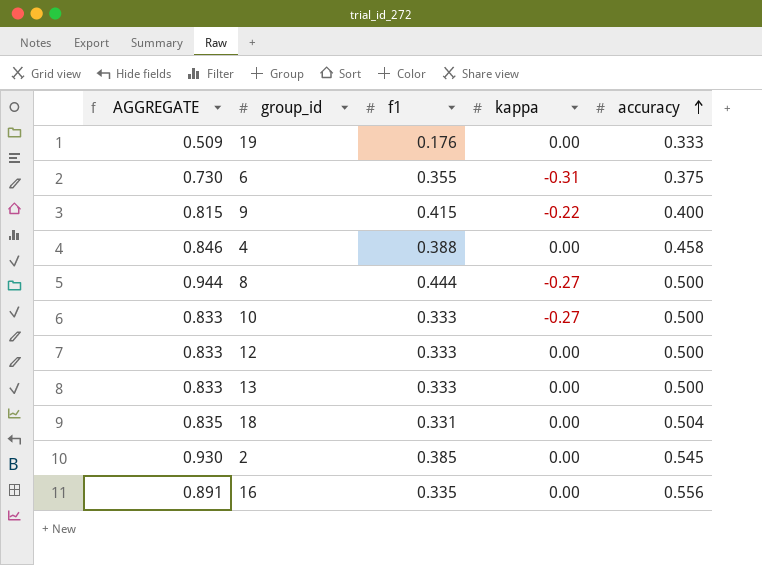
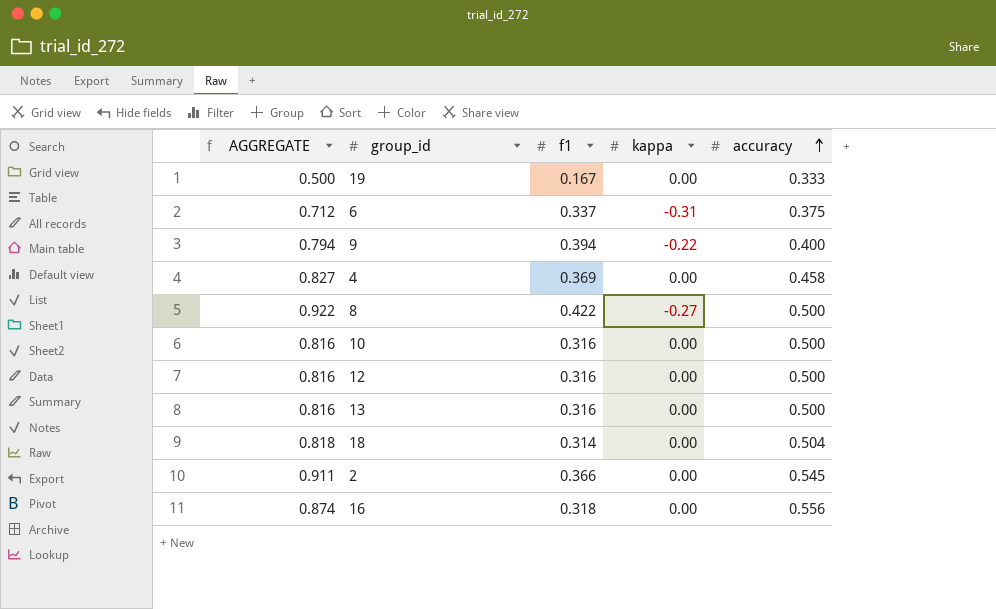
19 | AGGREGATE: 0.509 -> 0.500
19 | f1: 0.176 -> 0.167
6 | AGGREGATE: 0.730 -> 0.712
6 | f1: 0.355 -> 0.337
9 | AGGREGATE: 0.815 -> 0.794
9 | f1: 0.415 -> 0.394
4 | AGGREGATE: 0.846 -> 0.827
4 | f1: 0.388 -> 0.369
8 | AGGREGATE: 0.944 -> 0.922
8 | f1: 0.444 -> 0.422
10 | AGGREGATE: 0.833 -> 0.816
10 | f1: 0.333 -> 0.316
10 | kappa: -0.27 -> 0.00
12 | AGGREGATE: 0.833 -> 0.816
12 | f1: 0.333 -> 0.316
13 | AGGREGATE: 0.833 -> 0.816
13 | f1: 0.333 -> 0.316
18 | AGGREGATE: 0.835 -> 0.818
18 | f1: 0.331 -> 0.314
2 | AGGREGATE: 0.930 -> 0.911
2 | f1: 0.385 -> 0.366
16 | AGGREGATE: 0.891 -> 0.874
16 | f1: 0.335 -> 0.318

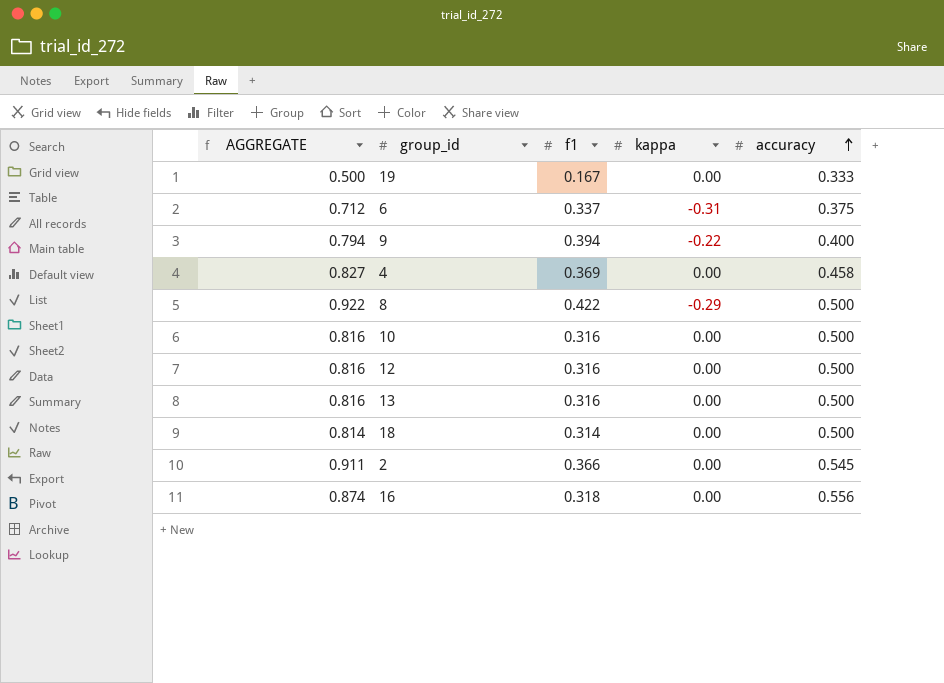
8 | kappa: -0.27 -> -0.29
18 | AGGREGATE: 0.818 -> 0.814
18 | accuracy: 0.504 -> 0.500

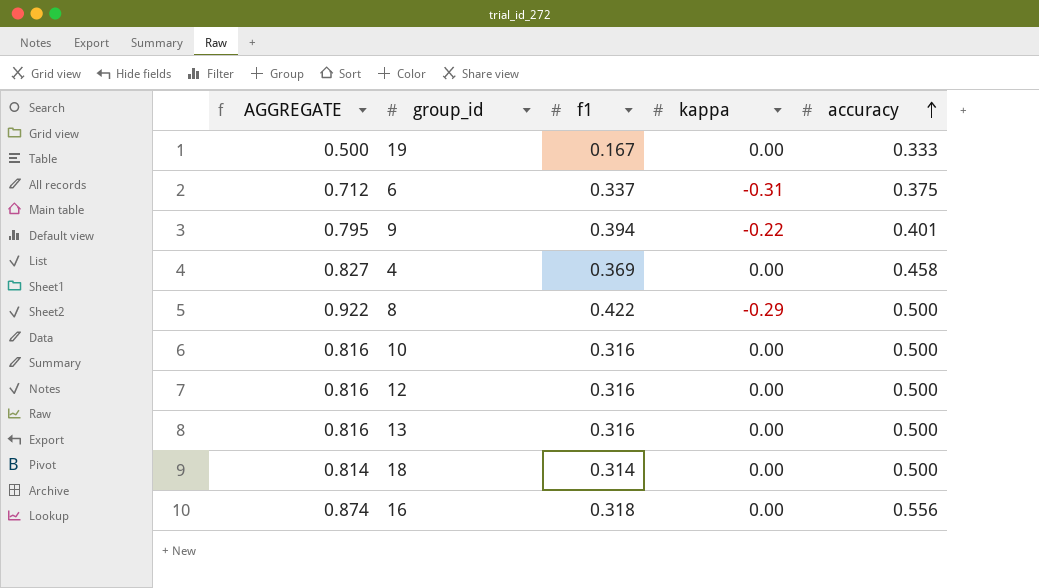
row 2: 0.911 | 0.366 | 0.00 | 0.545 -> none
9 | AGGREGATE: 0.794 -> 0.795
9 | accuracy: 0.400 -> 0.401

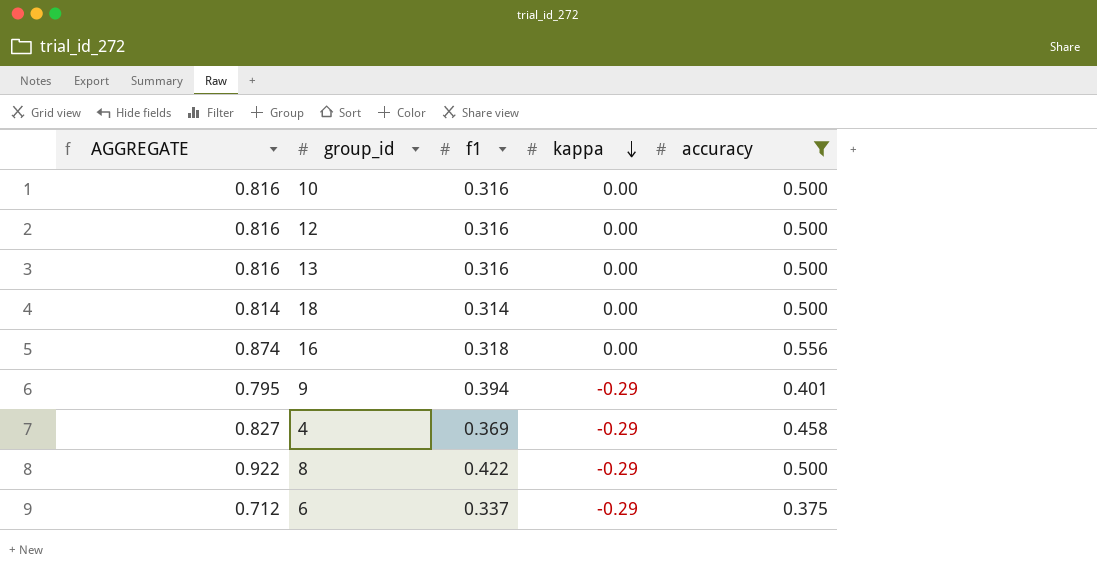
filter: none -> accuracy != 0.333
row order: accuracy ascending -> kappa descending
9 | kappa: -0.22 -> -0.29
4 | kappa: 0.00 -> -0.29
6 | kappa: -0.31 -> -0.29

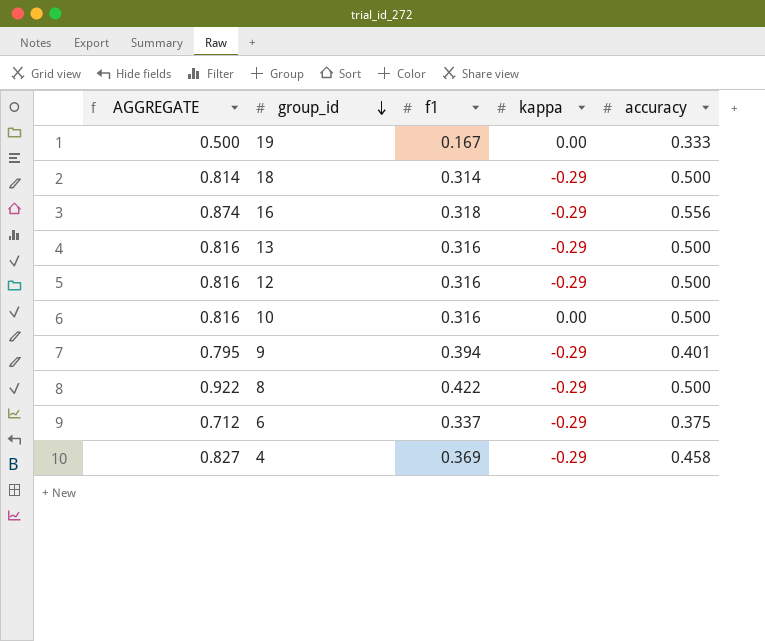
filter: accuracy != 0.333 -> none
row order: kappa descending -> group_id descending
18 | kappa: 0.00 -> -0.29
16 | kappa: 0.00 -> -0.29
13 | kappa: 0.00 -> -0.29
12 | kappa: 0.00 -> -0.29

